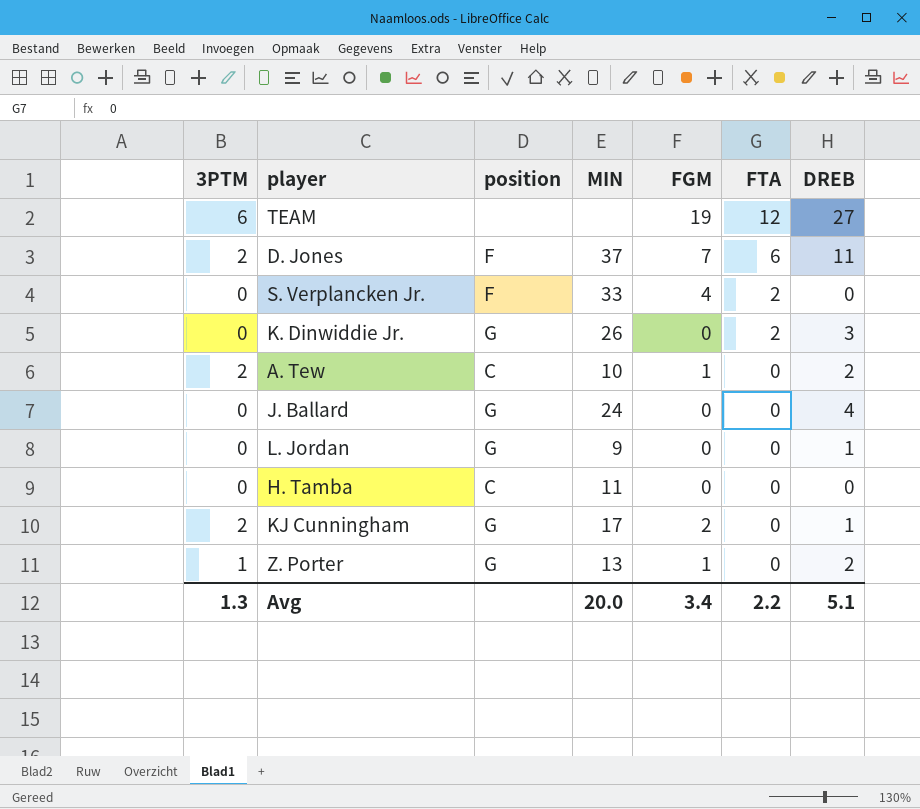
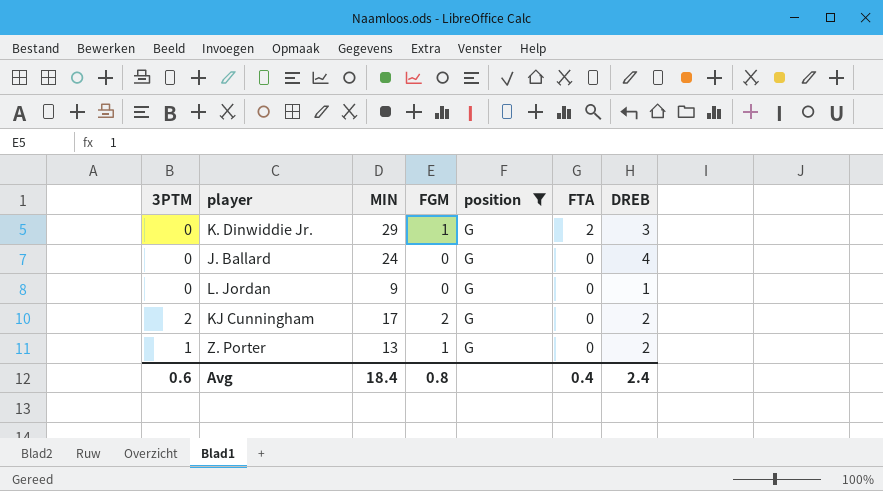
filter: none -> position = G
column position | position: 3 -> 5
K. Dinwiddie Jr. | MIN: 26 -> 29
K. Dinwiddie Jr. | FGM: 0 -> 1
KJ Cunningham | DREB: 1 -> 2
Avg | 3PTM: 1.3 -> 0.6
Avg | MIN: 20.0 -> 18.4
Avg | FGM: 3.4 -> 0.8
Avg | FTA: 2.2 -> 0.4
Avg | DREB: 5.1 -> 2.4

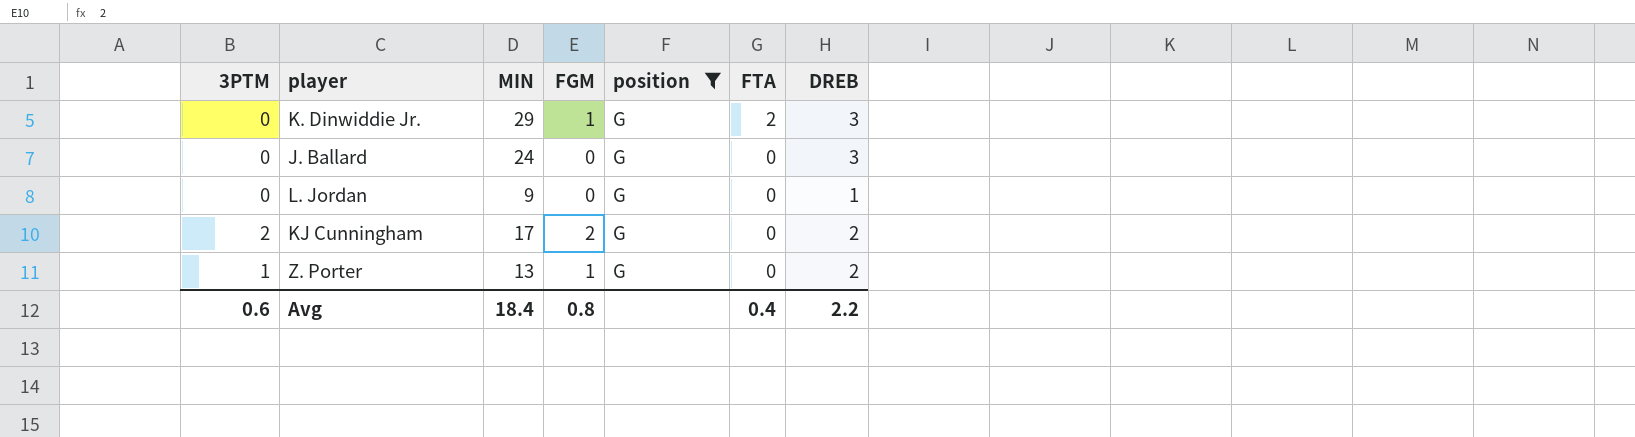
J. Ballard | DREB: 4 -> 3
Avg | DREB: 2.4 -> 2.2

